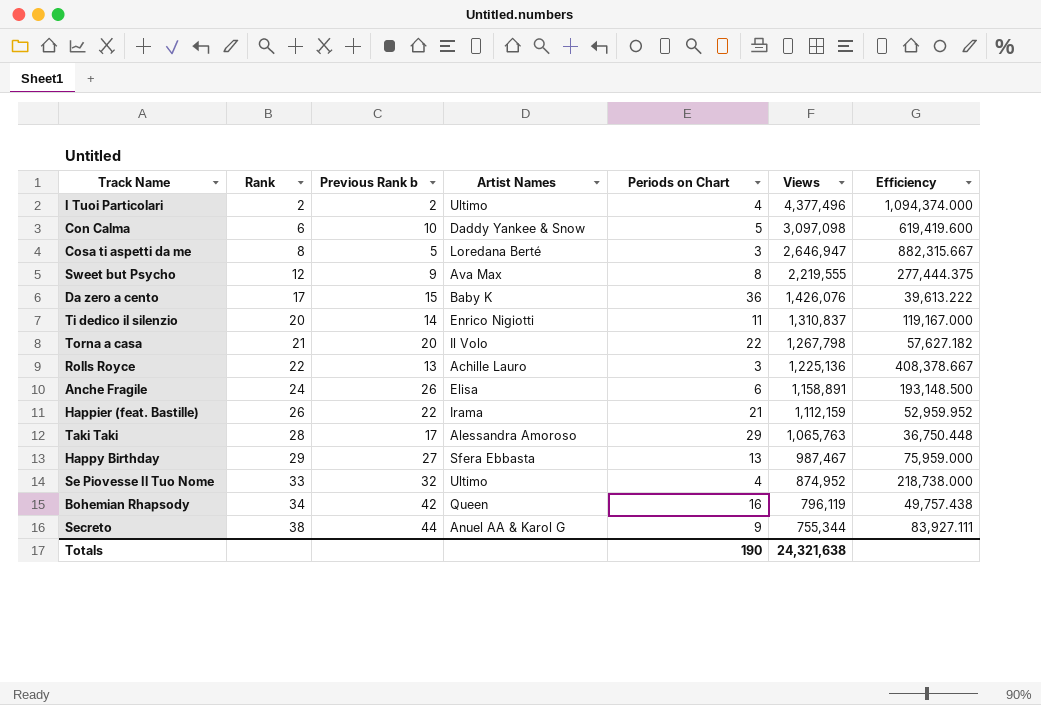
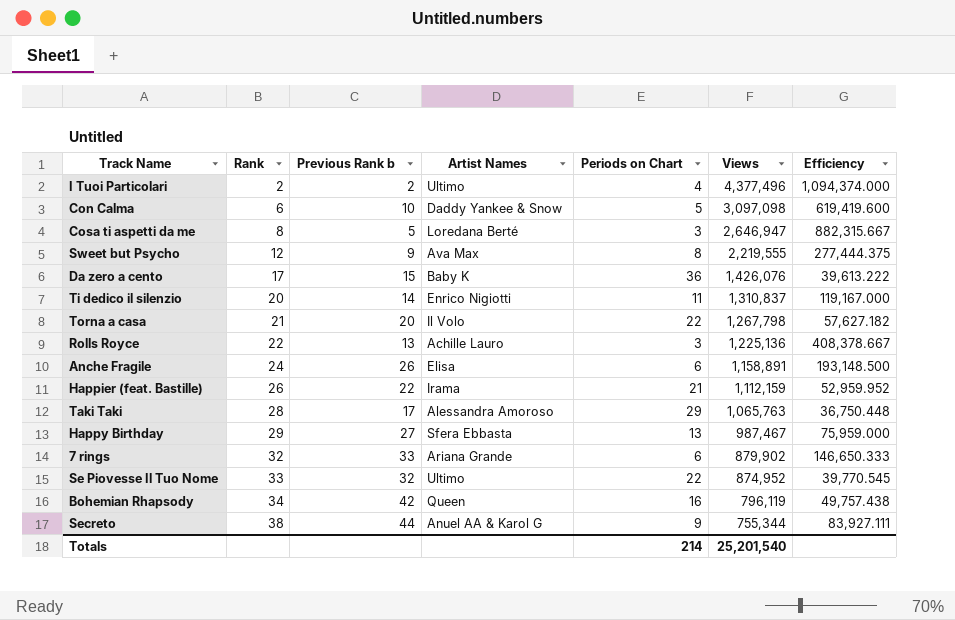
row 7 rings: none -> 32 | 33 | Ariana Grande | 6 | 879,902 | 146,650.333
Se Piovesse Il Tuo Nome | Periods on Chart: 4 -> 22
Se Piovesse Il Tuo Nome | Efficiency: 218,738.000 -> 39,770.545
Totals | Periods on Chart: 190 -> 214
Totals | Views: 24,321,638 -> 25,201,540

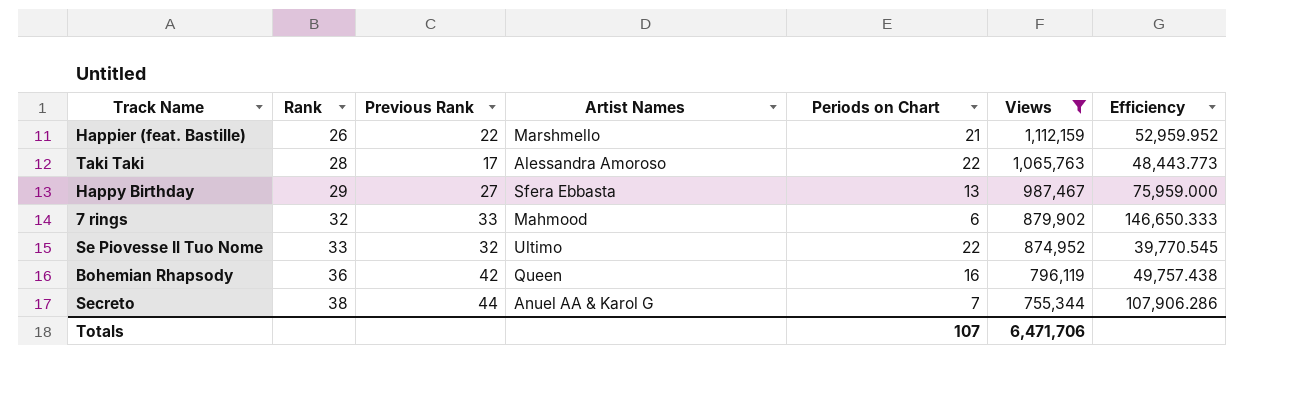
filter: none -> Views <= 1,112,159
column name: Previous Rank b -> Previous Rank
Happier (feat. Bastille) | Artist Names: Irama -> Marshmello
Taki Taki | Periods on Chart: 29 -> 22
Taki Taki | Efficiency: 36,750.448 -> 48,443.773
7 rings | Artist Names: Ariana Grande -> Mahmood
Bohemian Rhapsody | Rank: 34 -> 36
Secreto | Periods on Chart: 9 -> 7
Secreto | Efficiency: 83,927.111 -> 107,906.286
Totals | Periods on Chart: 214 -> 107
Totals | Views: 25,201,540 -> 6,471,706

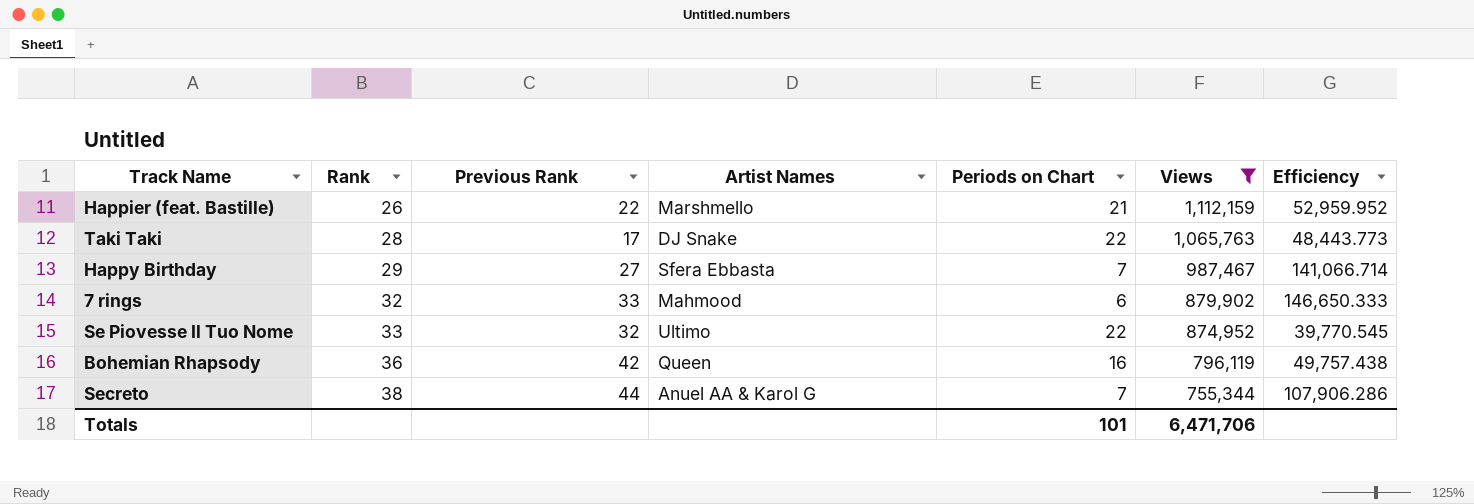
Taki Taki | Artist Names: Alessandra Amoroso -> DJ Snake
Happy Birthday | Periods on Chart: 13 -> 7
Happy Birthday | Efficiency: 75,959.000 -> 141,066.714
Totals | Periods on Chart: 107 -> 101

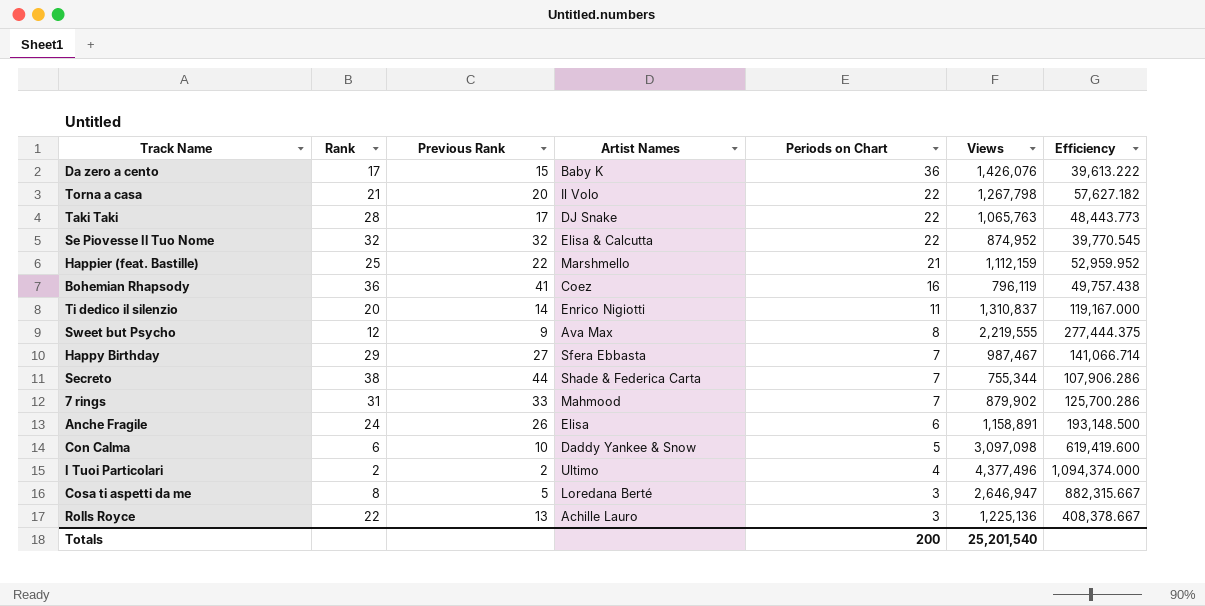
filter: Views <= 1,112,159 -> none
row order: Rank ascending -> Periods on Chart descending
Se Piovesse Il Tuo Nome | Rank: 33 -> 32
Se Piovesse Il Tuo Nome | Artist Names: Ultimo -> Elisa & Calcutta
Happier (feat. Bastille) | Rank: 26 -> 25
Bohemian Rhapsody | Previous Rank: 42 -> 41
Bohemian Rhapsody | Artist Names: Queen -> Coez
Secreto | Artist Names: Anuel AA & Karol G -> Shade & Federica Carta
7 rings | Rank: 32 -> 31
7 rings | Periods on Chart: 6 -> 7
7 rings | Efficiency: 146,650.333 -> 125,700.286
Totals | Periods on Chart: 101 -> 200
Totals | Views: 6,471,706 -> 25,201,540

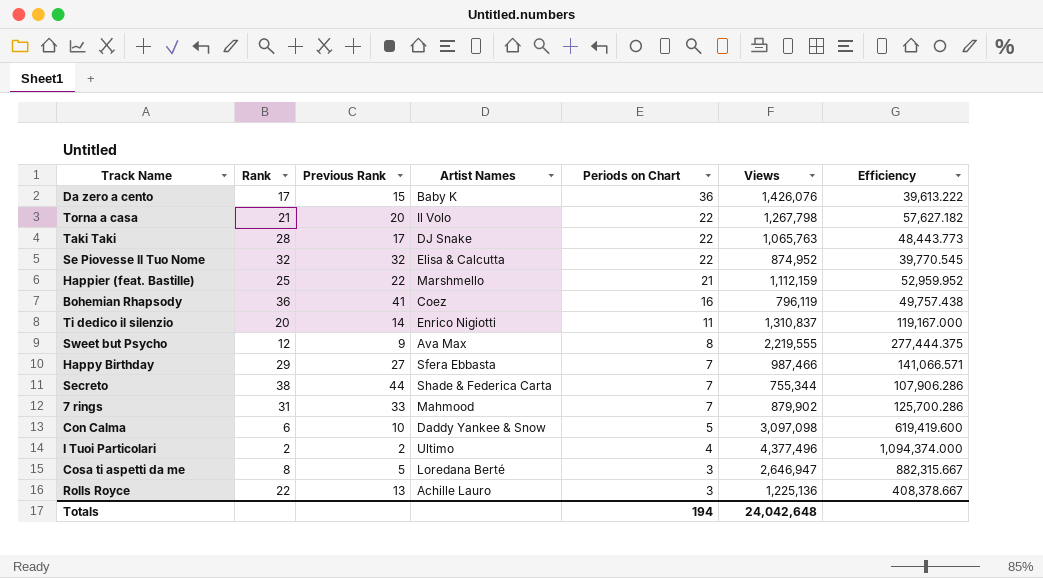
row Anche Fragile: 24 | 26 | Elisa | 6 | 1,158,891 | 193,148.500 -> none
Happy Birthday | Views: 987,467 -> 987,466
Happy Birthday | Efficiency: 141,066.714 -> 141,066.571
Totals | Periods on Chart: 200 -> 194
Totals | Views: 25,201,540 -> 24,042,648

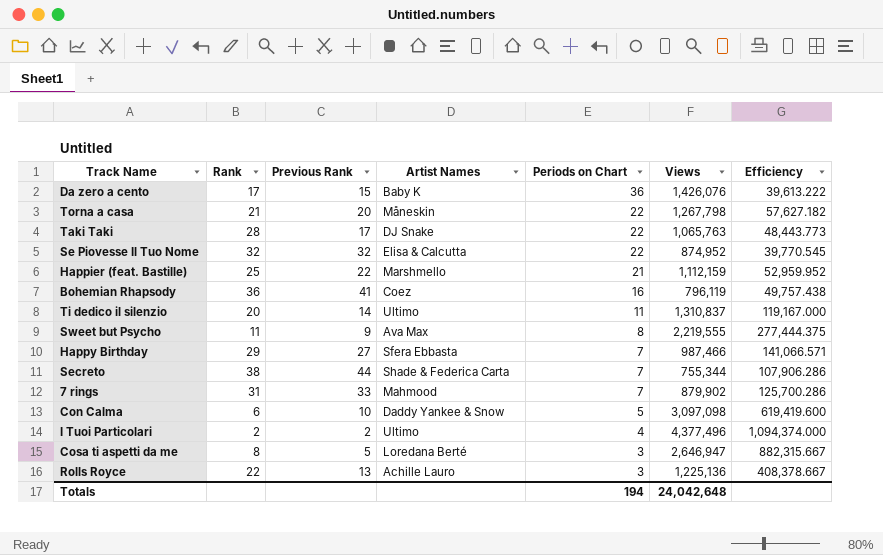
Torna a casa | Artist Names: Il Volo -> Måneskin
Ti dedico il silenzio | Artist Names: Enrico Nigiotti -> Ultimo
Sweet but Psycho | Rank: 12 -> 11

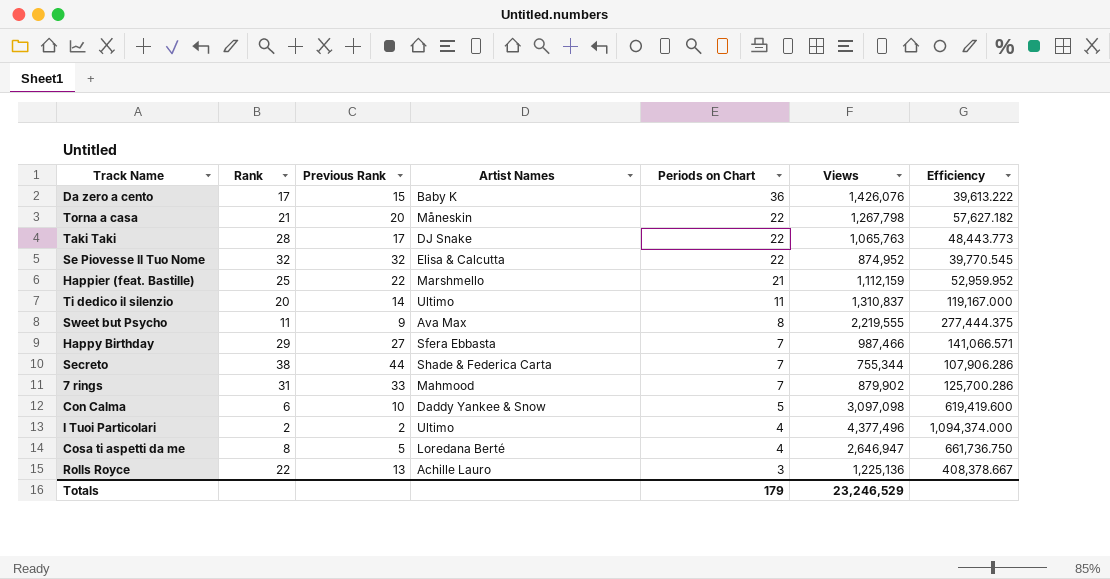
row Bohemian Rhapsody: 36 | 41 | Coez | 16 | 796,119 | 49,757.438 -> none
Cosa ti aspetti da me | Periods on Chart: 3 -> 4
Cosa ti aspetti da me | Efficiency: 882,315.667 -> 661,736.750
Totals | Periods on Chart: 194 -> 179
Totals | Views: 24,042,648 -> 23,246,529

